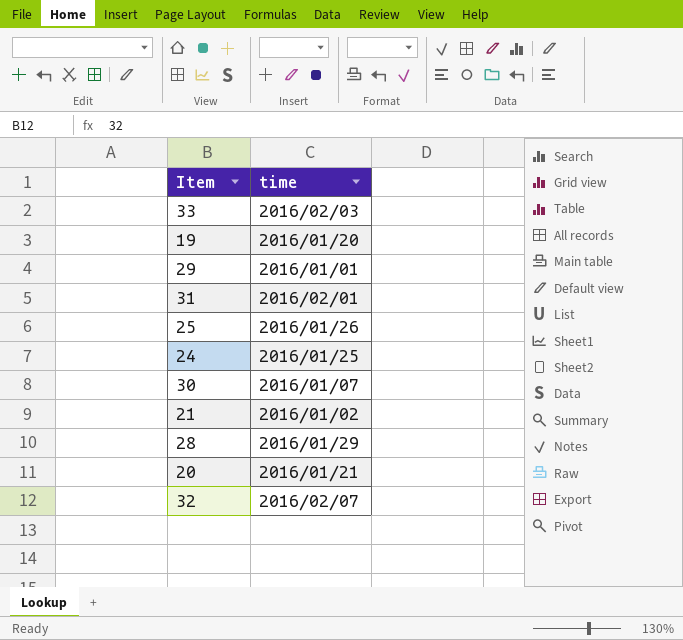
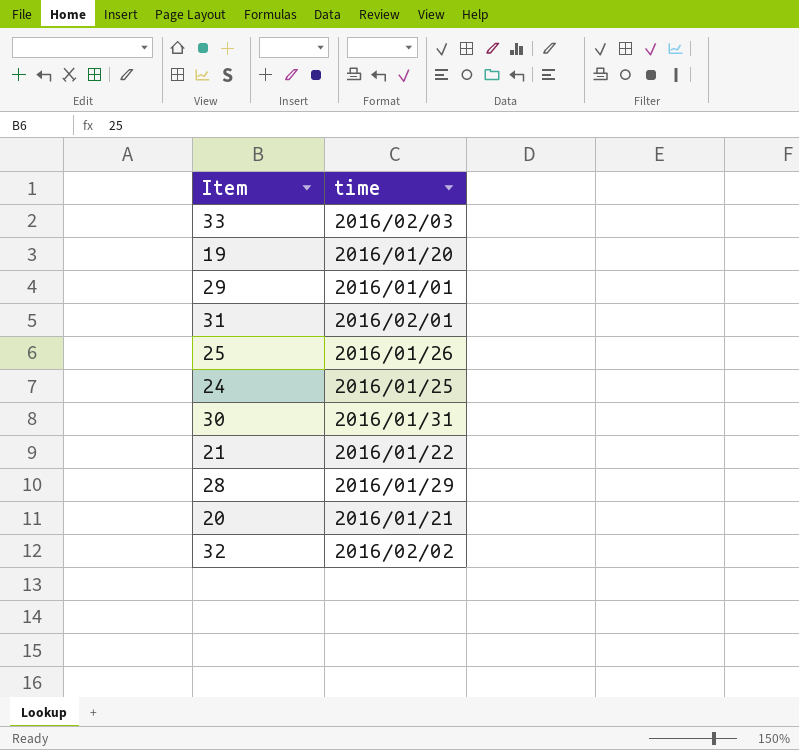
30 | time: 2016/01/07 -> 2016/01/31
21 | time: 2016/01/02 -> 2016/01/22
32 | time: 2016/02/07 -> 2016/02/02

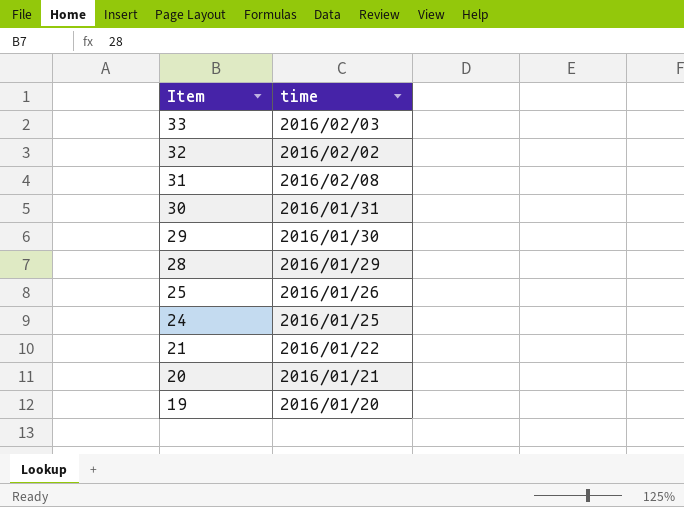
row order: none -> Item descending
31 | time: 2016/02/01 -> 2016/02/08
29 | time: 2016/01/01 -> 2016/01/30

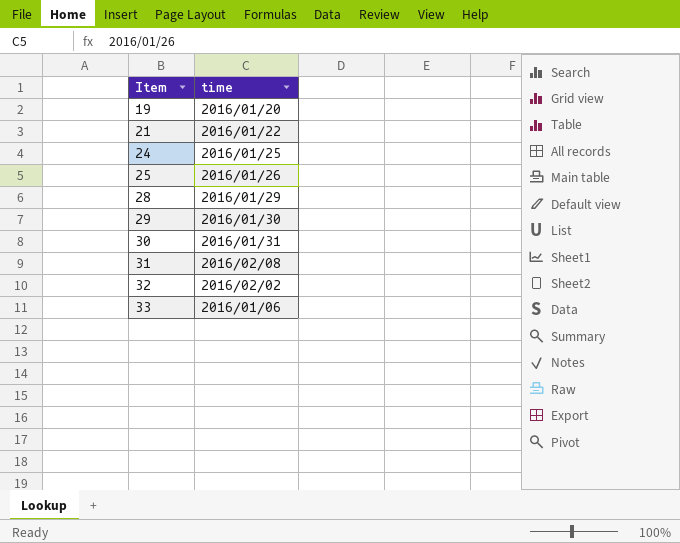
row order: Item descending -> Item ascending
row 20: 2016/01/21 -> none
33 | time: 2016/02/03 -> 2016/01/06

